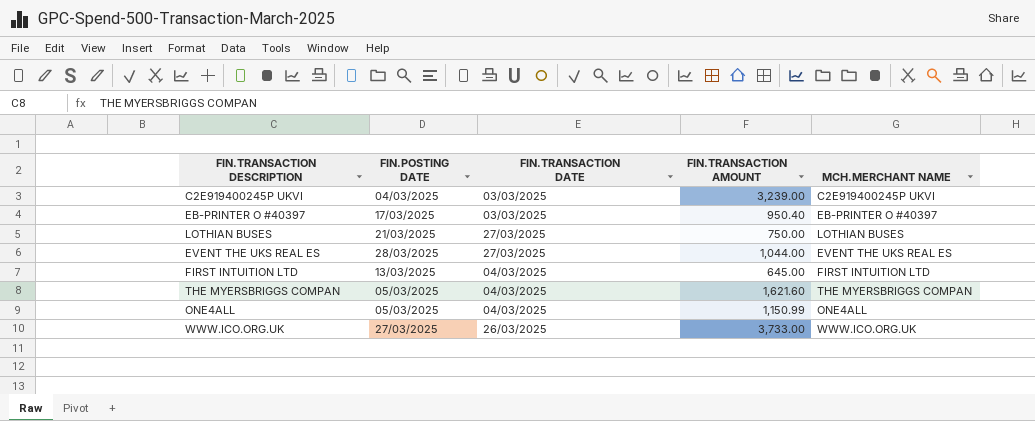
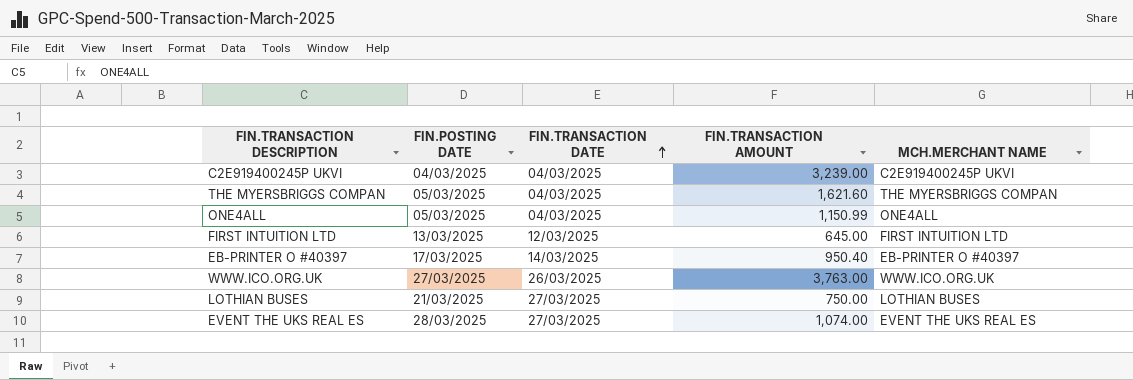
row order: none -> FIN.TRANSACTION DATE ascending
C2E919400245P UKVI | FIN.TRANSACTION DATE: 03/03/2025 -> 04/03/2025
FIRST INTUITION LTD | FIN.TRANSACTION DATE: 04/03/2025 -> 12/03/2025
EB-PRINTER O #40397 | FIN.TRANSACTION DATE: 03/03/2025 -> 14/03/2025
WWW.ICO.ORG.UK | FIN.TRANSACTION AMOUNT: 3,733.00 -> 3,763.00
EVENT THE UKS REAL ES | FIN.TRANSACTION AMOUNT: 1,044.00 -> 1,074.00

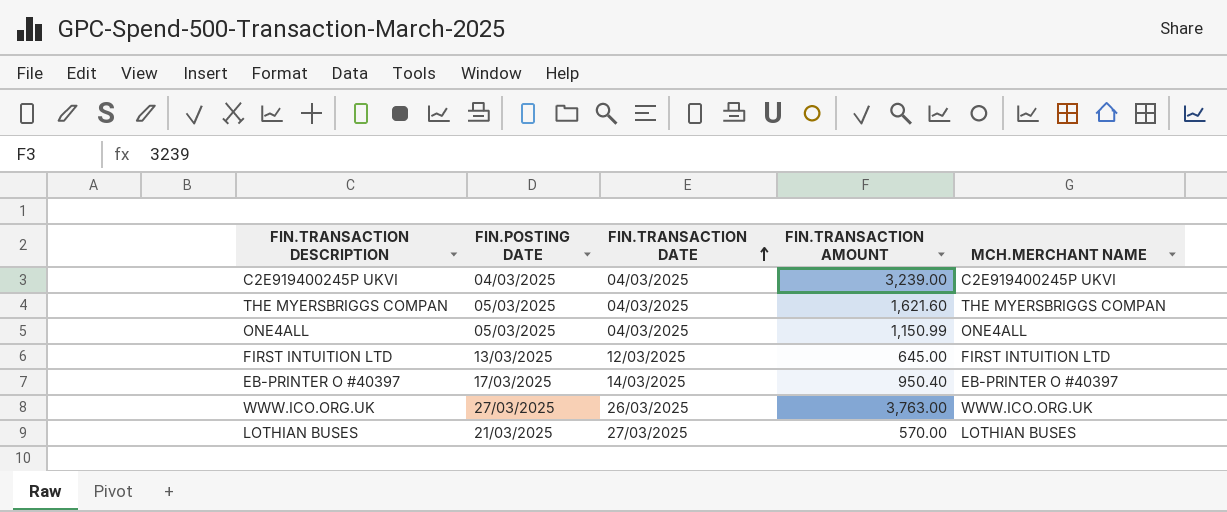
row EVENT THE UKS REAL ES: 28/03/2025 | 27/03/2025 | 1,074.00 | EVENT THE UKS REAL ES -> none
LOTHIAN BUSES | FIN.TRANSACTION AMOUNT: 750.00 -> 570.00

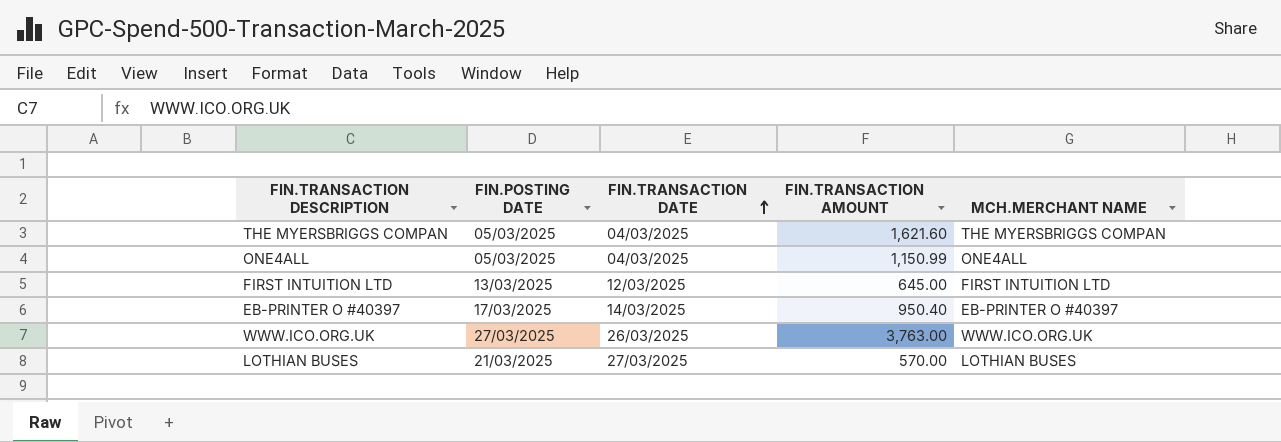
row C2E919400245P UKVI: 04/03/2025 | 04/03/2025 | 3,239.00 | C2E919400245P UKVI -> none

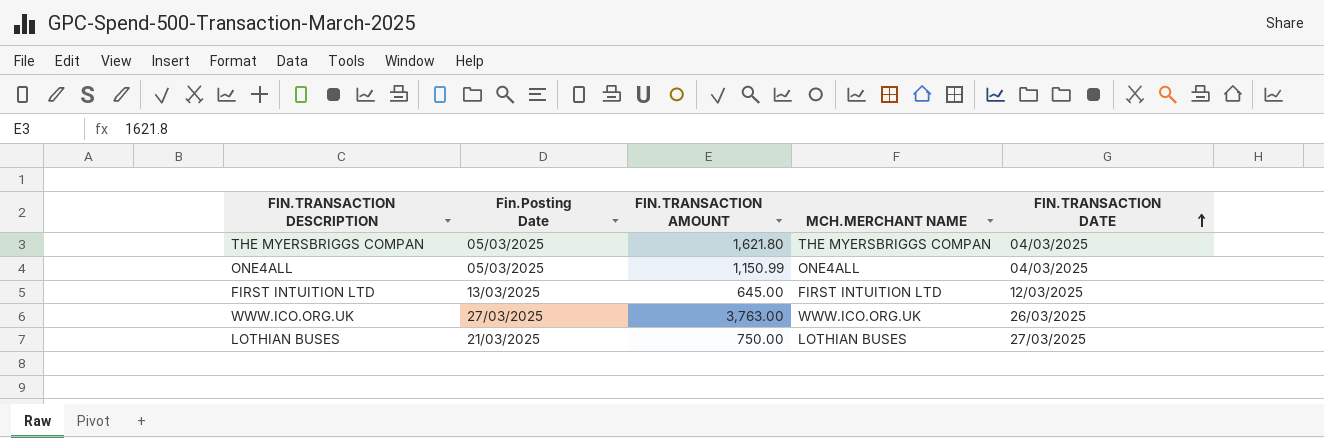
column name: FIN.POSTING DATE -> Fin.Posting Date
column FIN.TRANSACTION DATE | position: 3 -> 5
row EB-PRINTER O #40397: 17/03/2025 | 14/03/2025 | 950.40 | EB-PRINTER O #40397 -> none
THE MYERSBRIGGS COMPAN | FIN.TRANSACTION AMOUNT: 1,621.60 -> 1,621.80
LOTHIAN BUSES | FIN.TRANSACTION AMOUNT: 570.00 -> 750.00

